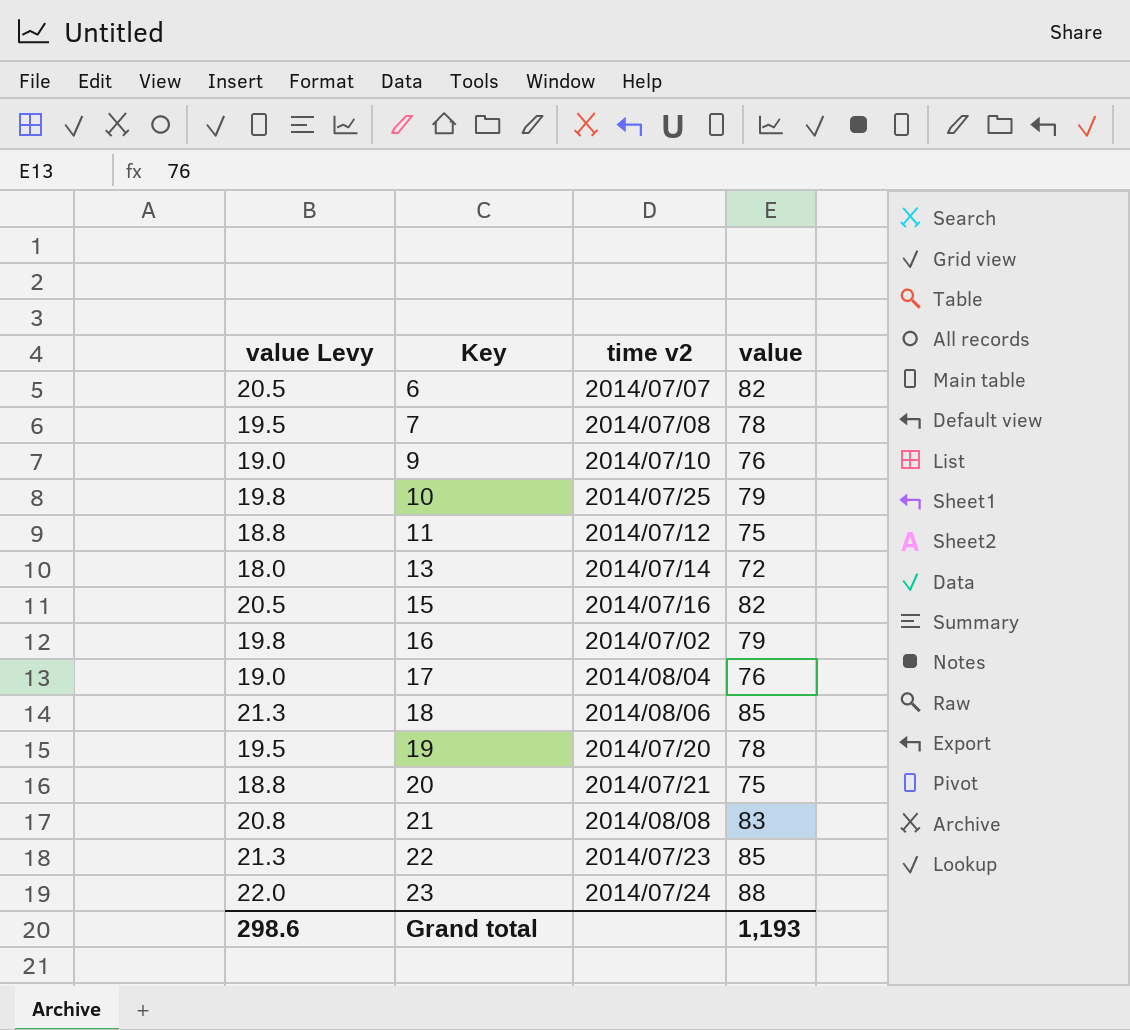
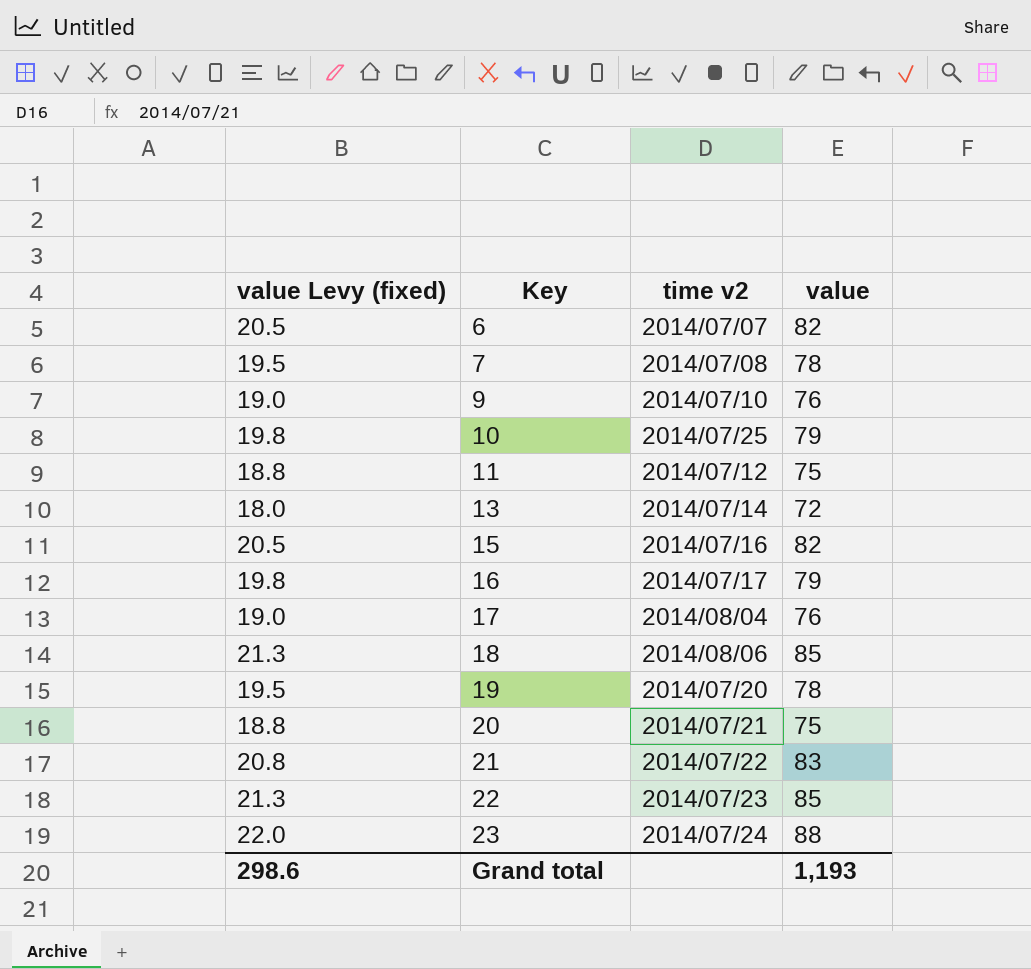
column name: value Levy -> value Levy (fixed)
16 | time v2: 2014/07/02 -> 2014/07/17
21 | time v2: 2014/08/08 -> 2014/07/22

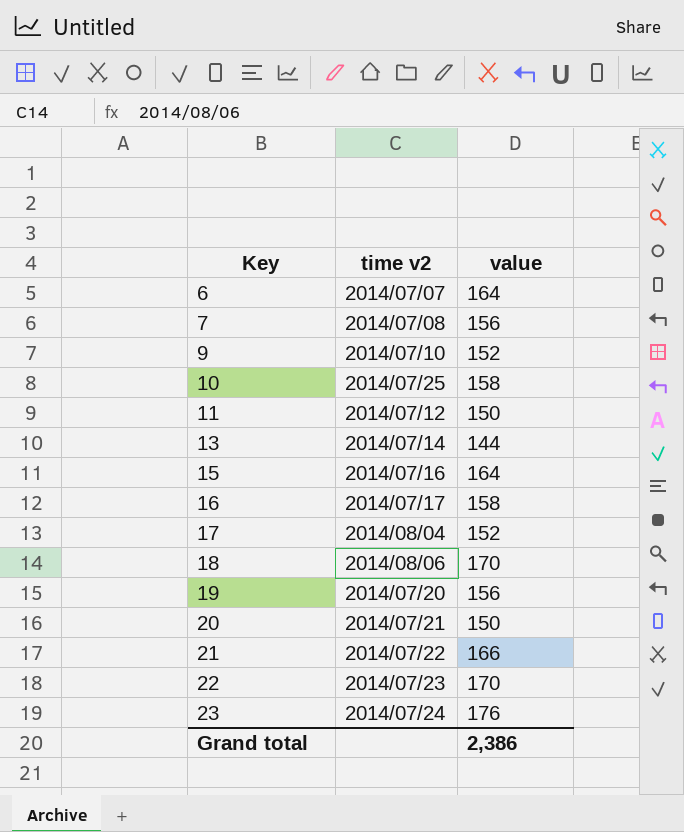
column value Levy (fixed) | formula: [value] * 0.25 -> none
6 | value: 82 -> 164
7 | value: 78 -> 156
9 | value: 76 -> 152
10 | value: 79 -> 158
11 | value: 75 -> 150
13 | value: 72 -> 144
15 | value: 82 -> 164
16 | value: 79 -> 158
17 | value: 76 -> 152
18 | value: 85 -> 170
19 | value: 78 -> 156
20 | value: 75 -> 150
21 | value: 83 -> 166
22 | value: 85 -> 170
23 | value: 88 -> 176
Grand total | value: 1,193 -> 2,386

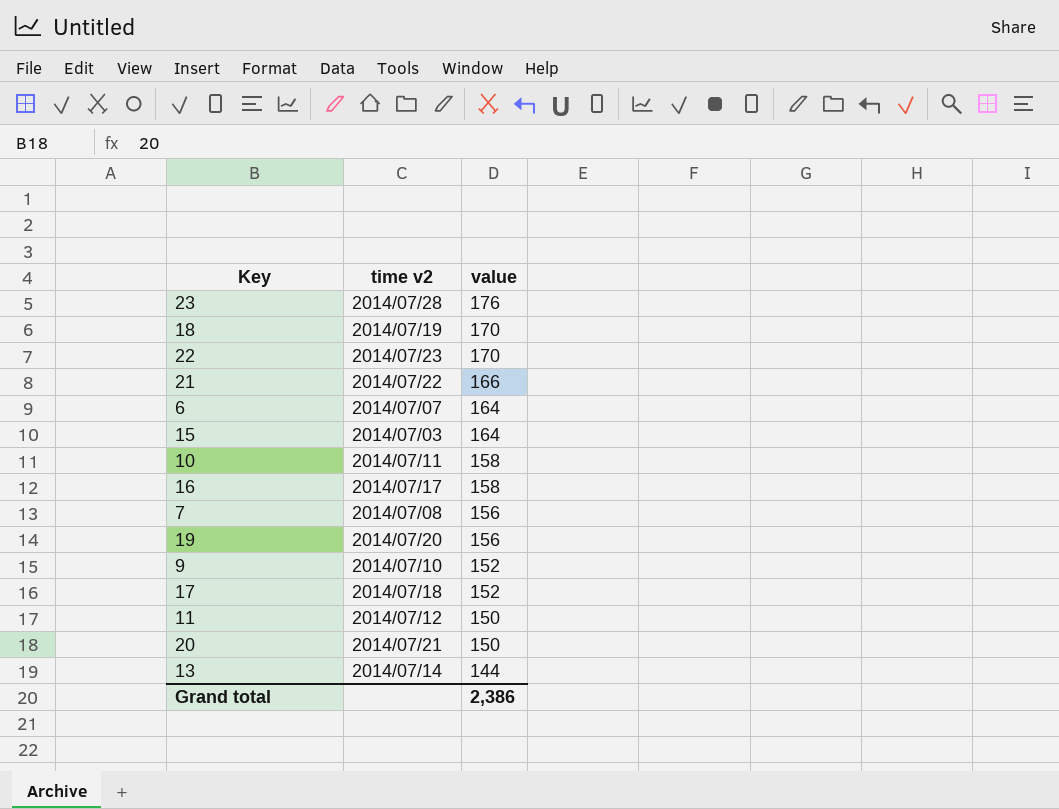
row order: Key ascending -> value descending
23 | time v2: 2014/07/24 -> 2014/07/28
18 | time v2: 2014/08/06 -> 2014/07/19
15 | time v2: 2014/07/16 -> 2014/07/03
10 | time v2: 2014/07/25 -> 2014/07/11
17 | time v2: 2014/08/04 -> 2014/07/18

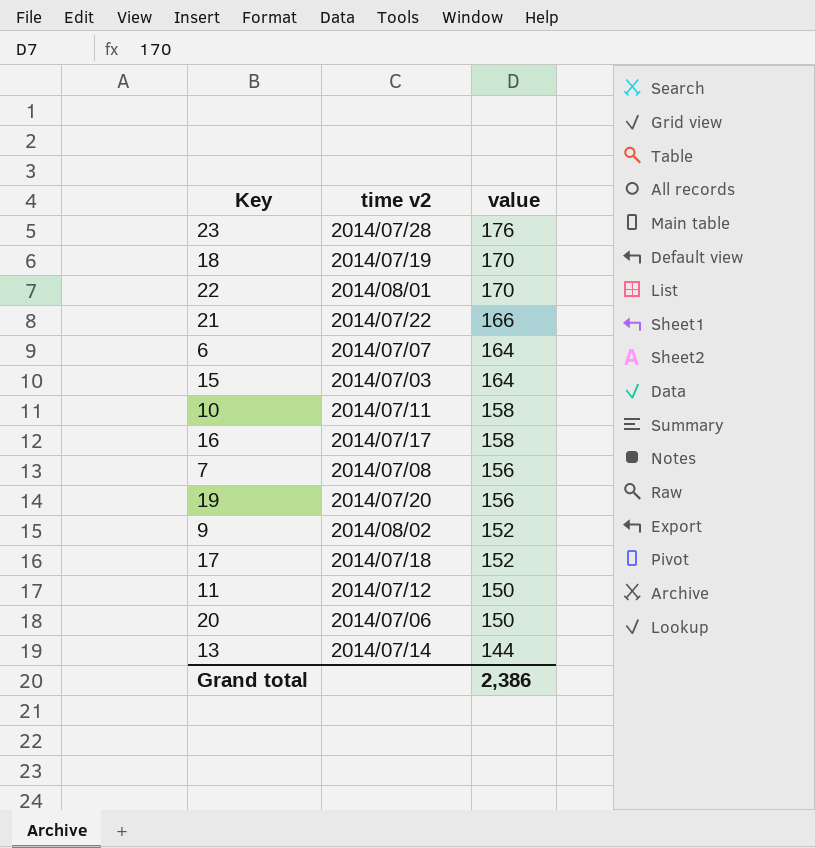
22 | time v2: 2014/07/23 -> 2014/08/01
9 | time v2: 2014/07/10 -> 2014/08/02
20 | time v2: 2014/07/21 -> 2014/07/06

